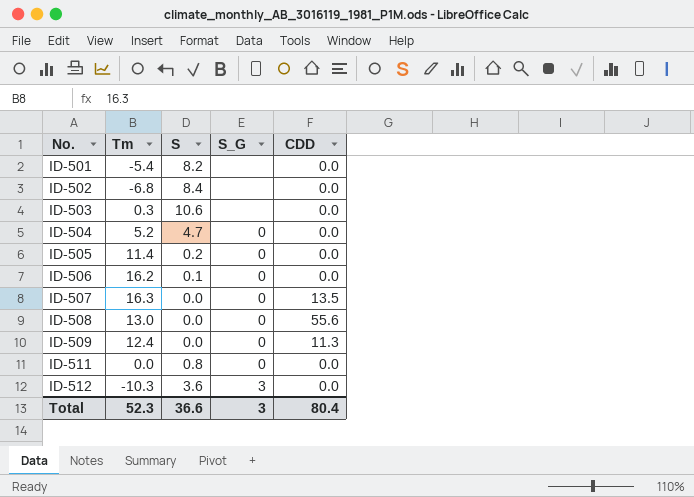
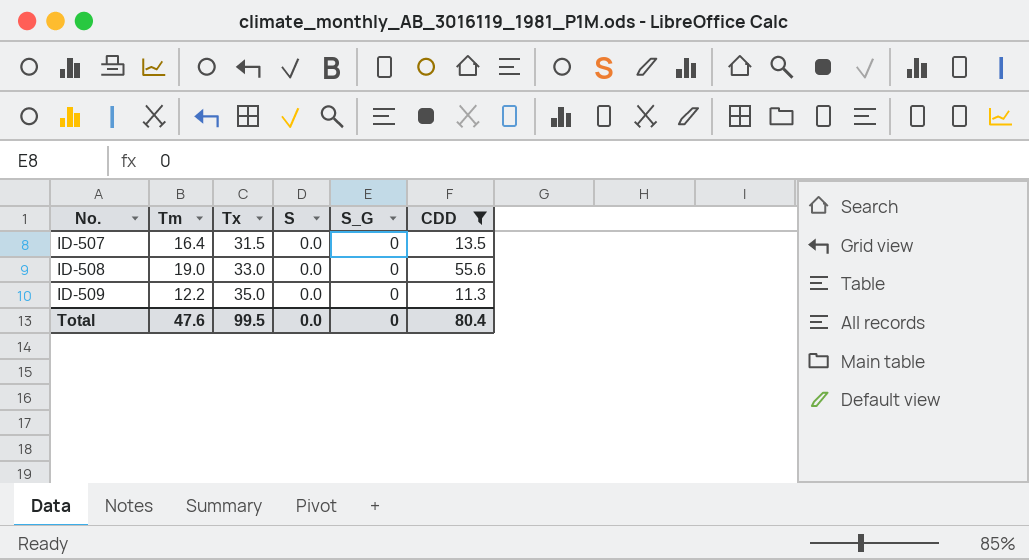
filter: none -> CDD != 0.0
column Tx | position: none -> 3
ID-507 | Tm: 16.3 -> 16.4
ID-508 | Tm: 13.0 -> 19.0
ID-509 | Tm: 12.4 -> 12.2
Total | Tm: 52.3 -> 47.6
Total | S: 36.6 -> 0.0
Total | S_G: 3 -> 0

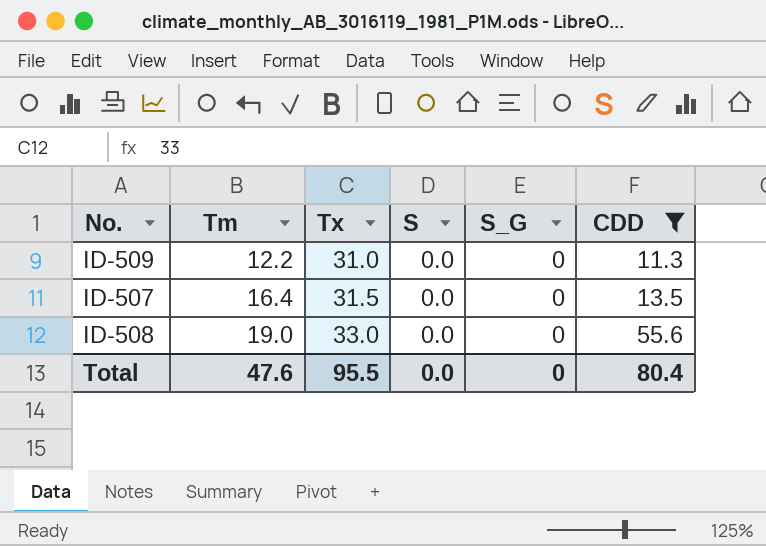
row order: No. ascending -> Tm ascending
ID-509 | Tx: 35.0 -> 31.0
Total | Tx: 99.5 -> 95.5

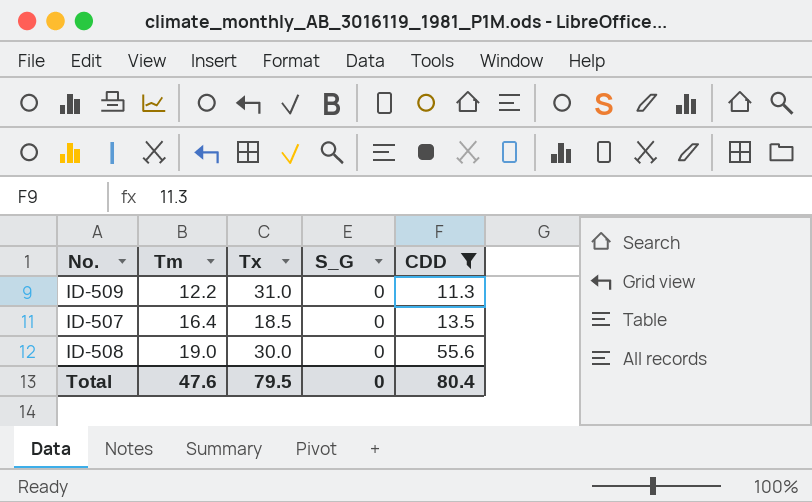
column S | position: 4 -> none
ID-507 | Tx: 31.5 -> 18.5
ID-508 | Tx: 33.0 -> 30.0
Total | Tx: 95.5 -> 79.5

